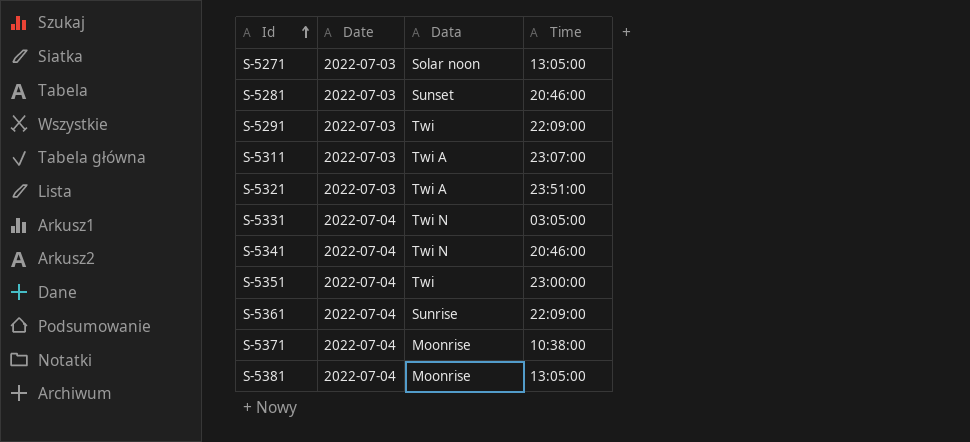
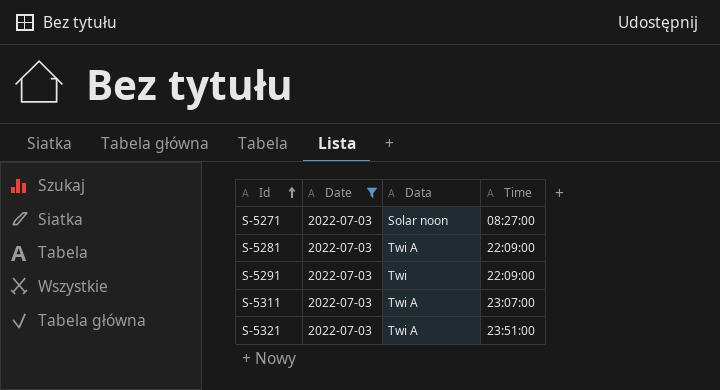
filter: none -> Date = 2022-07-03
S-5271 | Time: 13:05:00 -> 08:27:00
S-5281 | Data: Sunset -> Twi A
S-5281 | Time: 20:46:00 -> 22:09:00

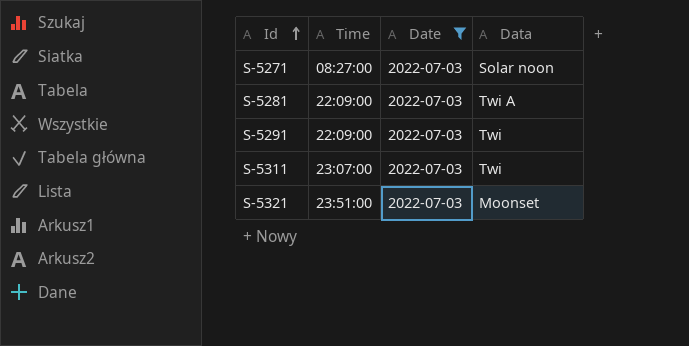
column Time | position: 4 -> 2
S-5311 | Data: Twi A -> Twi
S-5321 | Data: Twi A -> Moonset

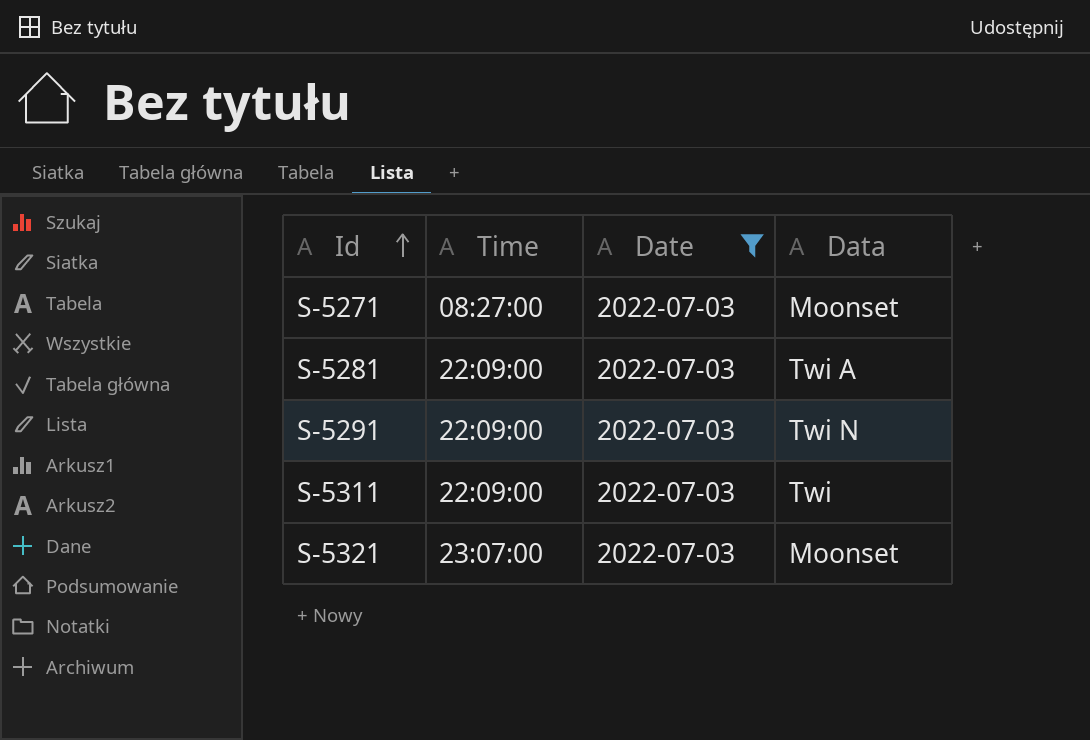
S-5271 | Data: Solar noon -> Moonset
S-5291 | Data: Twi -> Twi N
S-5311 | Time: 23:07:00 -> 22:09:00
S-5321 | Time: 23:51:00 -> 23:07:00

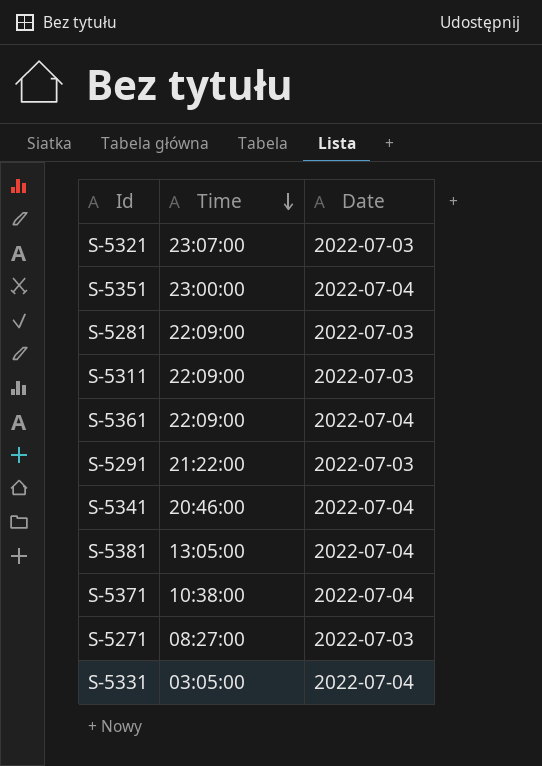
filter: Date = 2022-07-03 -> none
row order: Id ascending -> Time descending
column Data | position: 4 -> none
S-5291 | Time: 22:09:00 -> 21:22:00

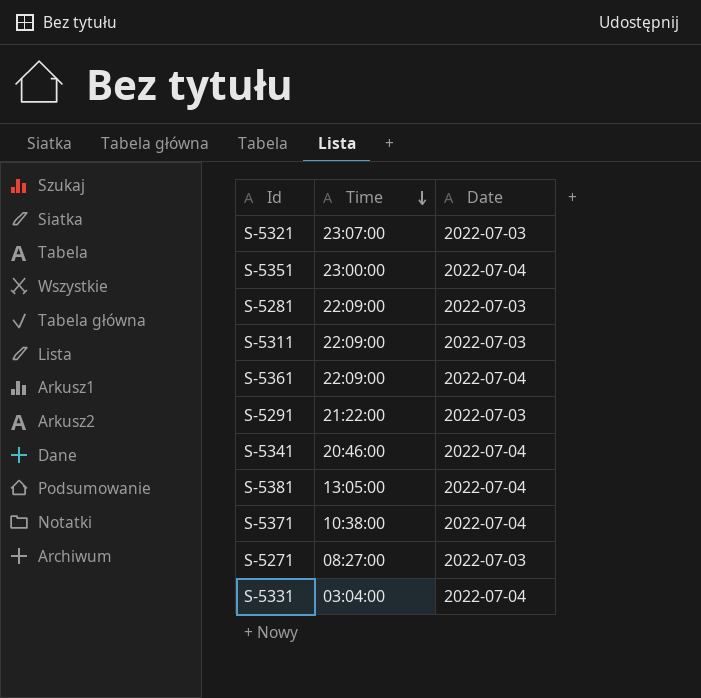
S-5331 | Time: 03:05:00 -> 03:04:00

